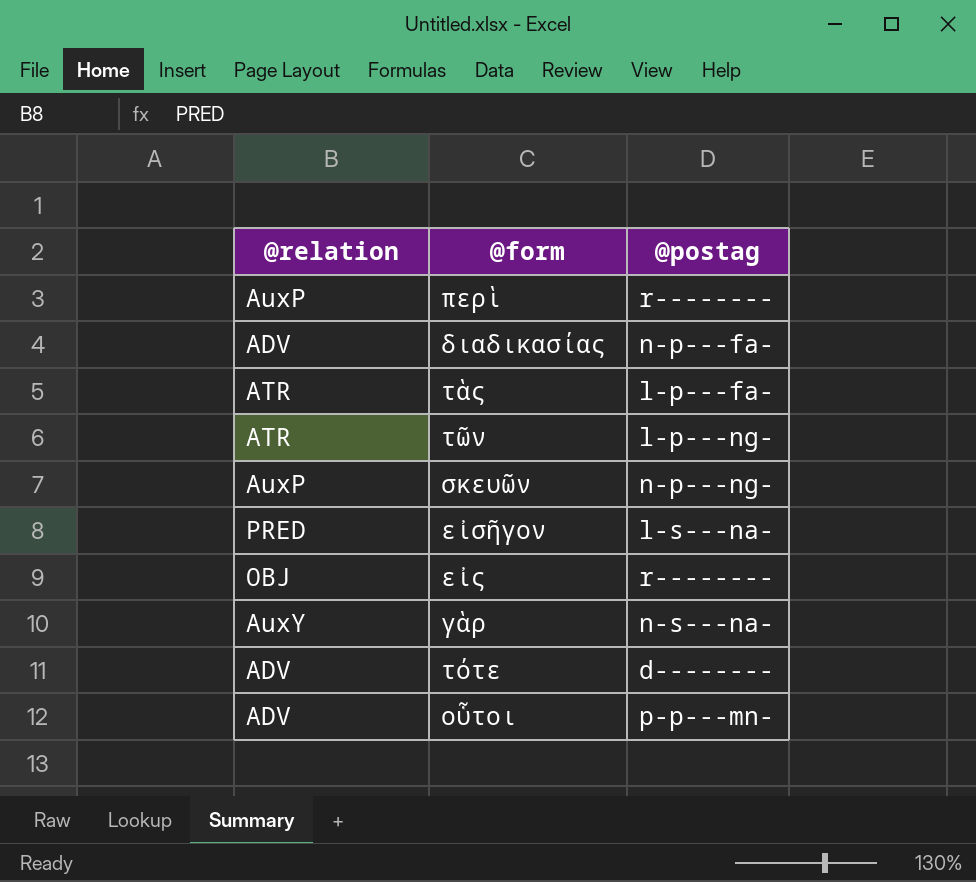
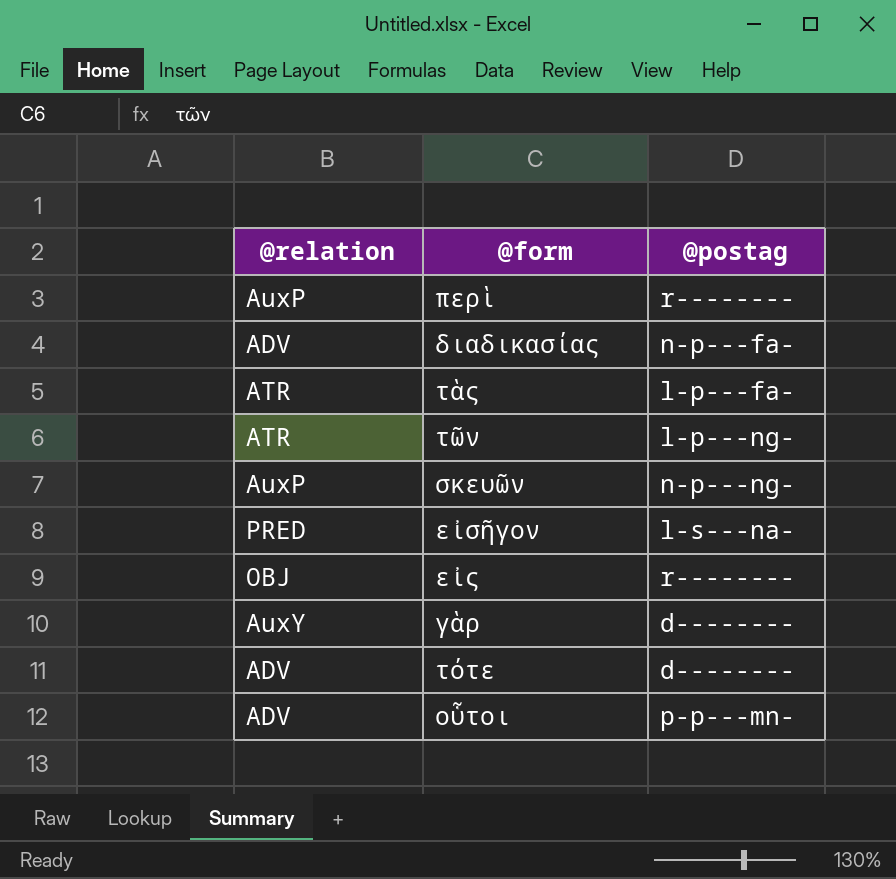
γὰρ | @postag: n-s---na- -> d--------

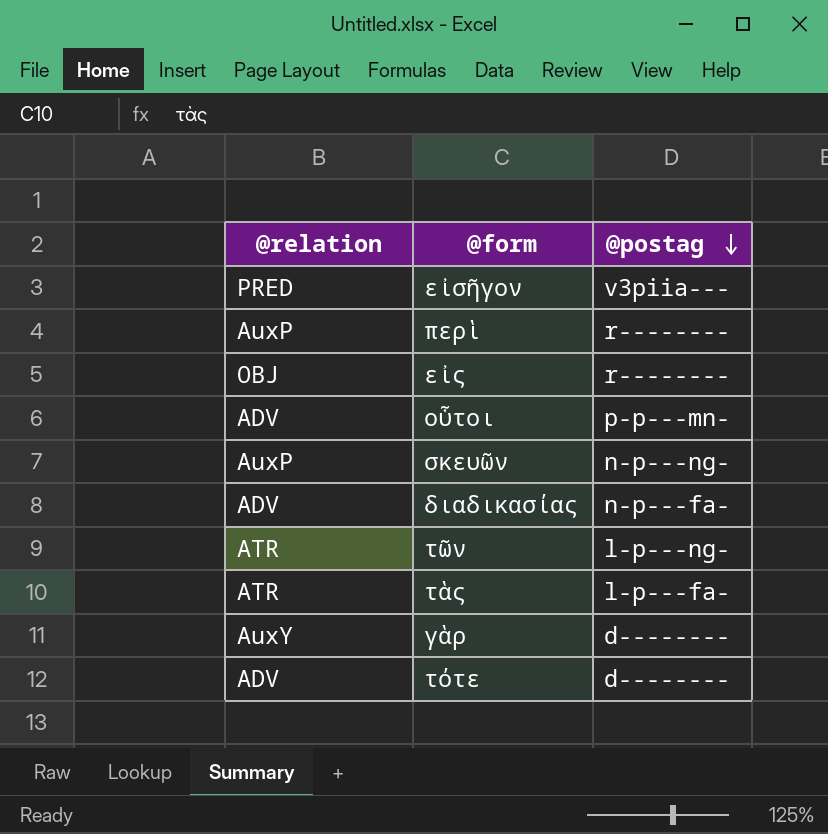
row order: none -> @postag descending
εἰσῆγον | @postag: l-s---na- -> v3piia---

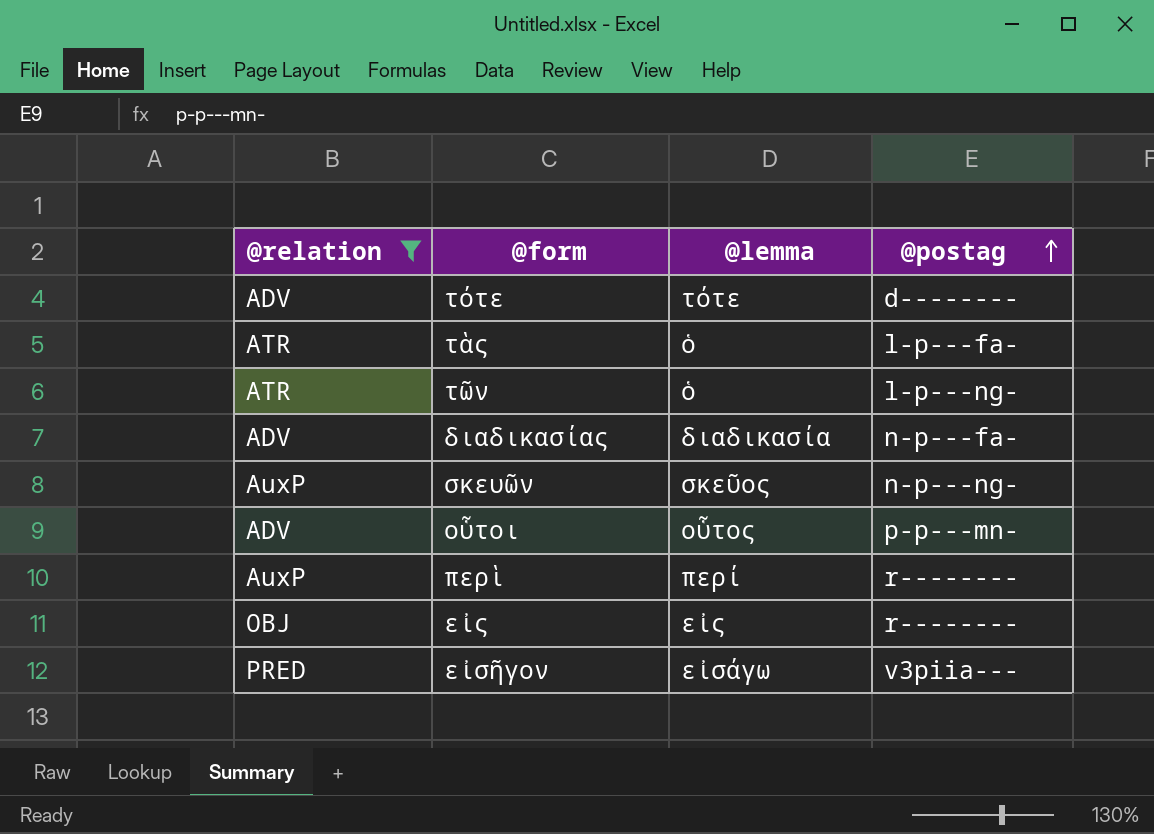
filter: none -> @relation != AuxY
row order: @postag descending -> @postag ascending
column @lemma | position: none -> 3

